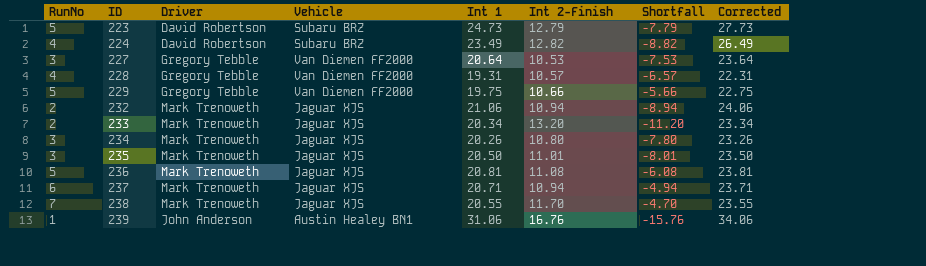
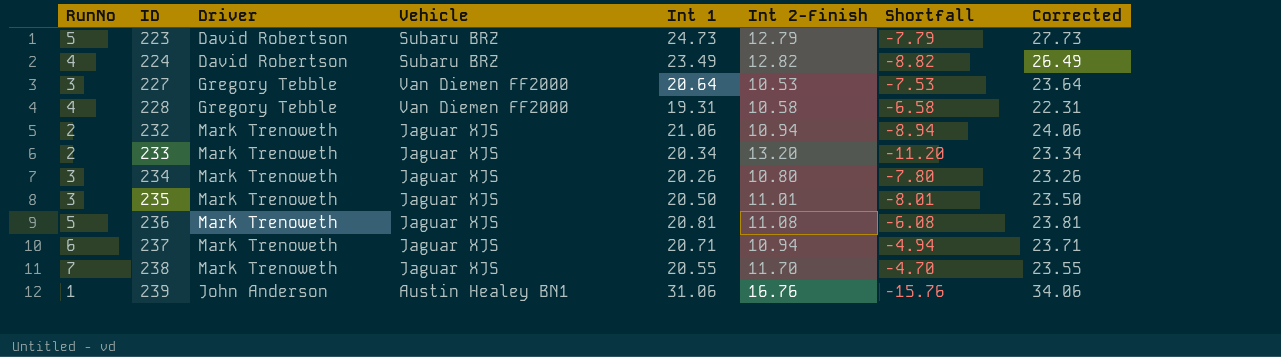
row 229: 5 | Gregory Tebble | Van Diemen FF2000 | 19.75 | 10.66 | -5.66 | 22.75 -> none
228 | Int 2-Finish: 10.57 -> 10.58
228 | Shortfall: -6.57 -> -6.58

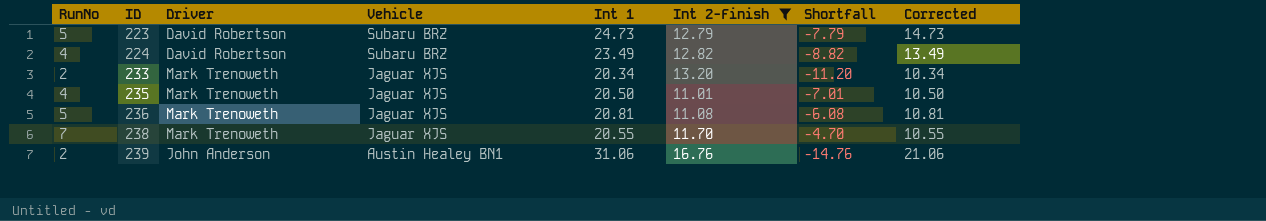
filter: none -> Int 2-Finish >= 11.01
column Corrected | formula: [Int 1] + 3 -> [Int 1] - 10
235 | RunNo: 3 -> 4
235 | Shortfall: -8.01 -> -7.01
239 | RunNo: 1 -> 2
239 | Shortfall: -15.76 -> -14.76

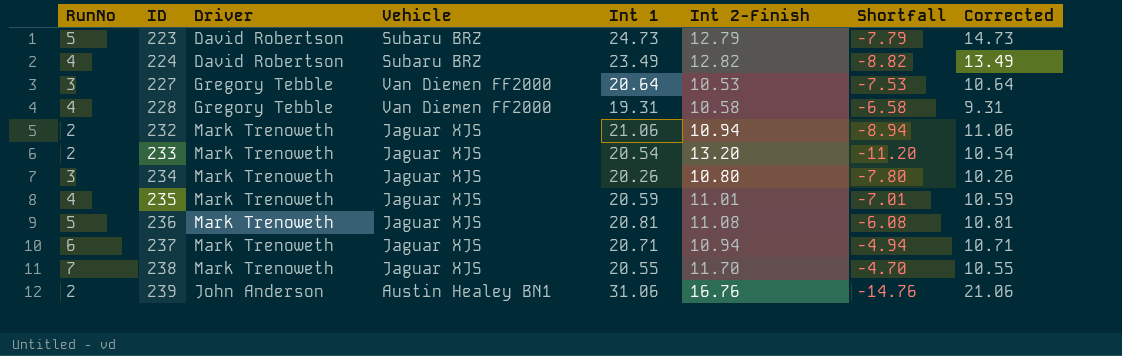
filter: Int 2-Finish >= 11.01 -> none
233 | Int 1: 20.34 -> 20.54
233 | Corrected: 10.34 -> 10.54
235 | Int 1: 20.50 -> 20.59
235 | Corrected: 10.50 -> 10.59

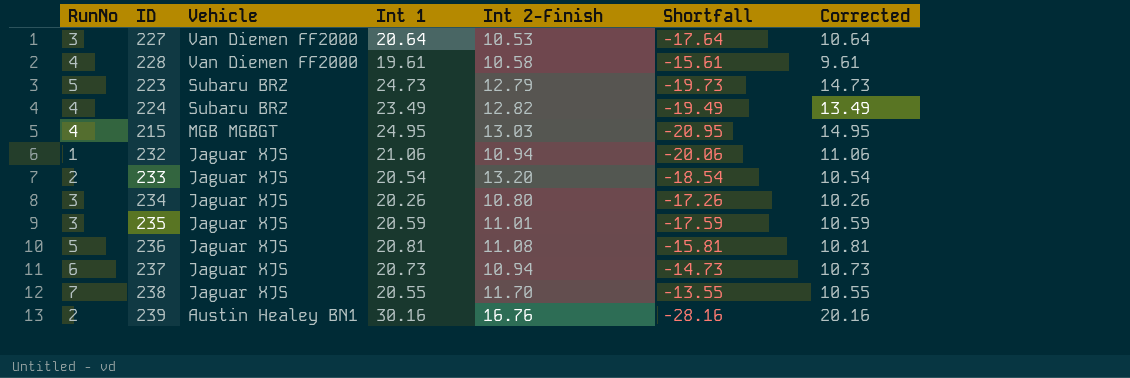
row order: ID ascending -> Vehicle descending
column Driver | position: 3 -> none
column Shortfall | formula: [RunNo] - [Int 2-Finish] -> [RunNo] - [Int 1]
228 | Int 1: 19.31 -> 19.61
228 | Corrected: 9.31 -> 9.61
row 215: none -> 4 | MGB MGBGT | 24.95 | 13.03 | -20.95 | 14.95
232 | RunNo: 2 -> 1
235 | RunNo: 4 -> 3
237 | Int 1: 20.71 -> 20.73
237 | Corrected: 10.71 -> 10.73
239 | Int 1: 31.06 -> 30.16
239 | Corrected: 21.06 -> 20.16

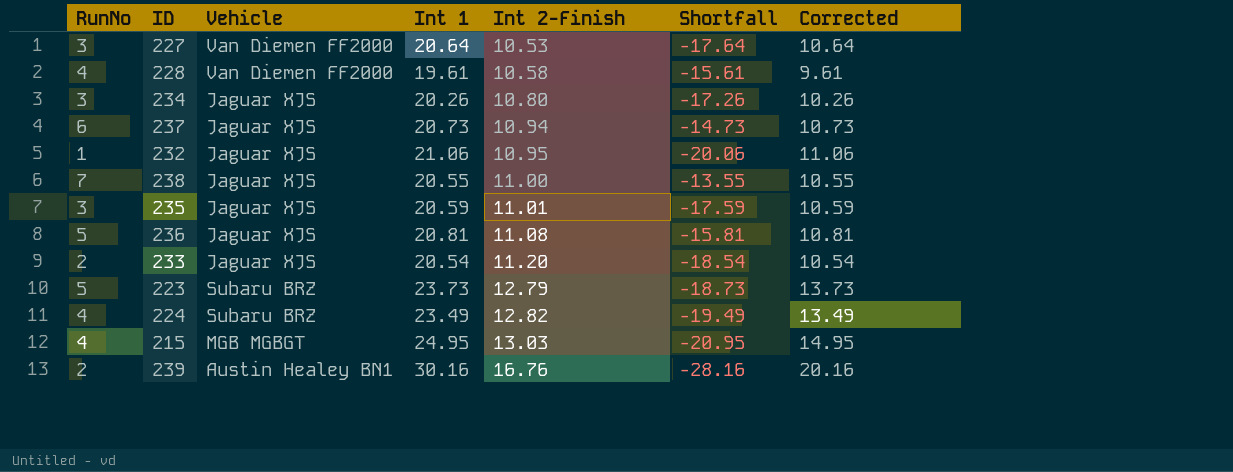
row order: Vehicle descending -> Int 2-Finish ascending
232 | Int 2-Finish: 10.94 -> 10.95
238 | Int 2-Finish: 11.70 -> 11.00
233 | Int 2-Finish: 13.20 -> 11.20
223 | Int 1: 24.73 -> 23.73
223 | Shortfall: -19.73 -> -18.73
223 | Corrected: 14.73 -> 13.73

